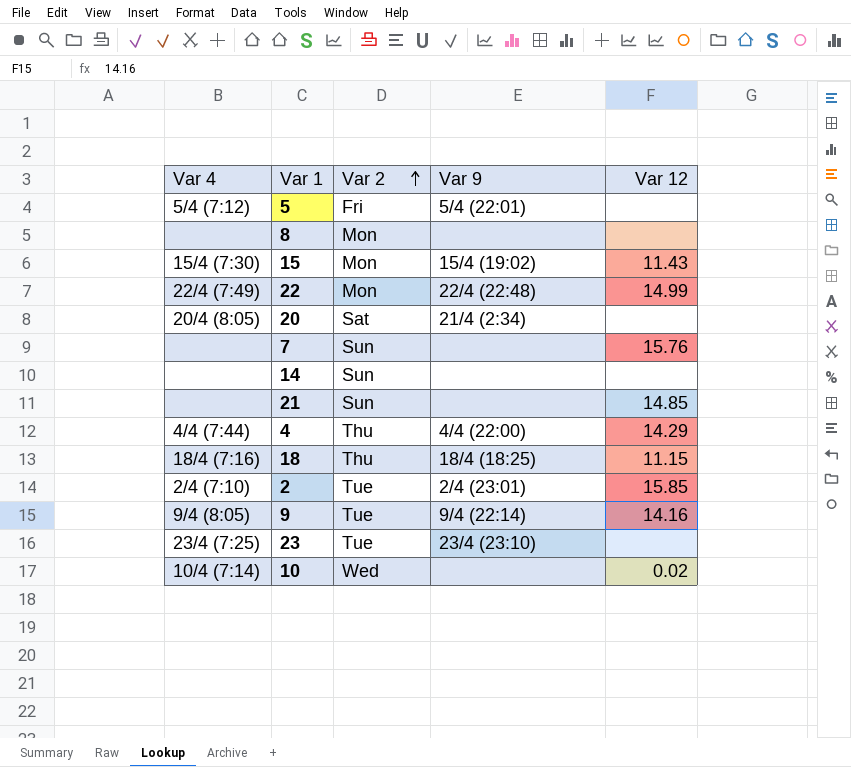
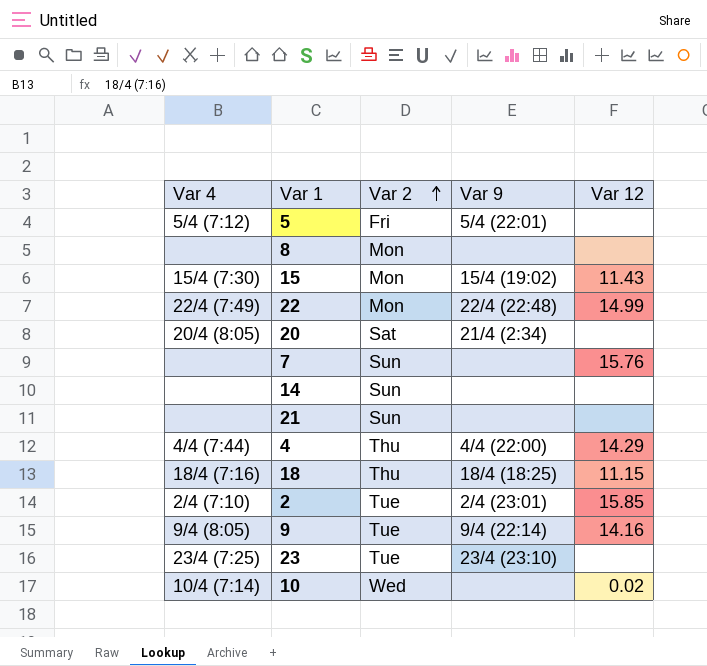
21 | Var 12: 14.85 -> none

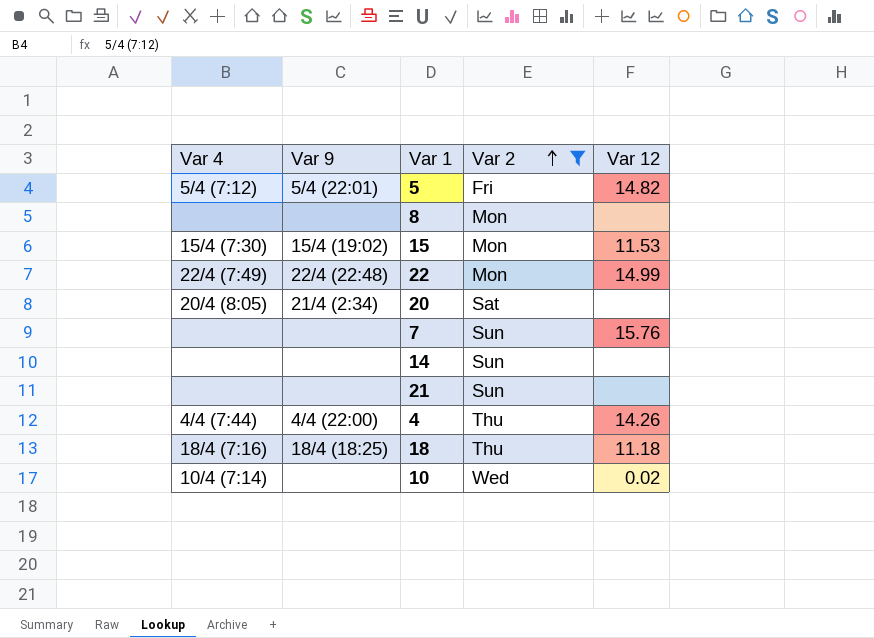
filter: none -> Var 2 != Tue
column Var 9 | position: 4 -> 2
5 | Var 12: none -> 14.82
15 | Var 12: 11.43 -> 11.53
4 | Var 12: 14.29 -> 14.26
18 | Var 12: 11.15 -> 11.18

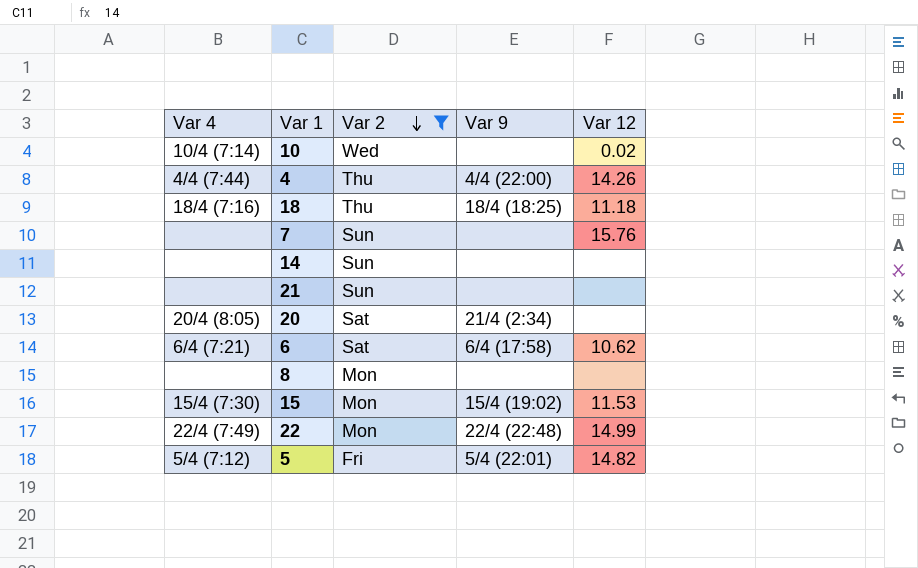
row order: Var 2 ascending -> Var 2 descending
column Var 9 | position: 2 -> 4
row 6: none -> 6/4 (7:21) | Sat | 6/4 (17:58) | 10.62

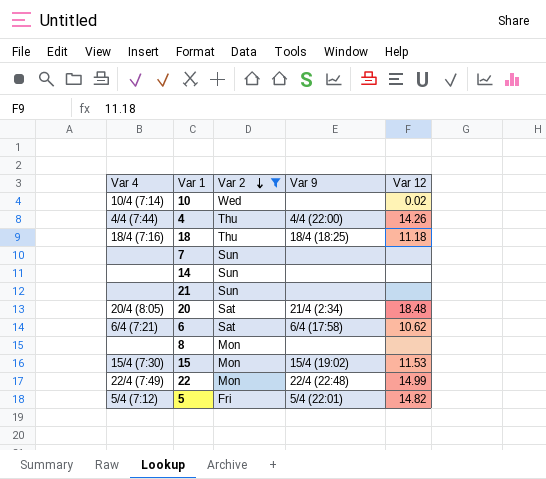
7 | Var 12: 15.76 -> none
20 | Var 12: none -> 18.48

